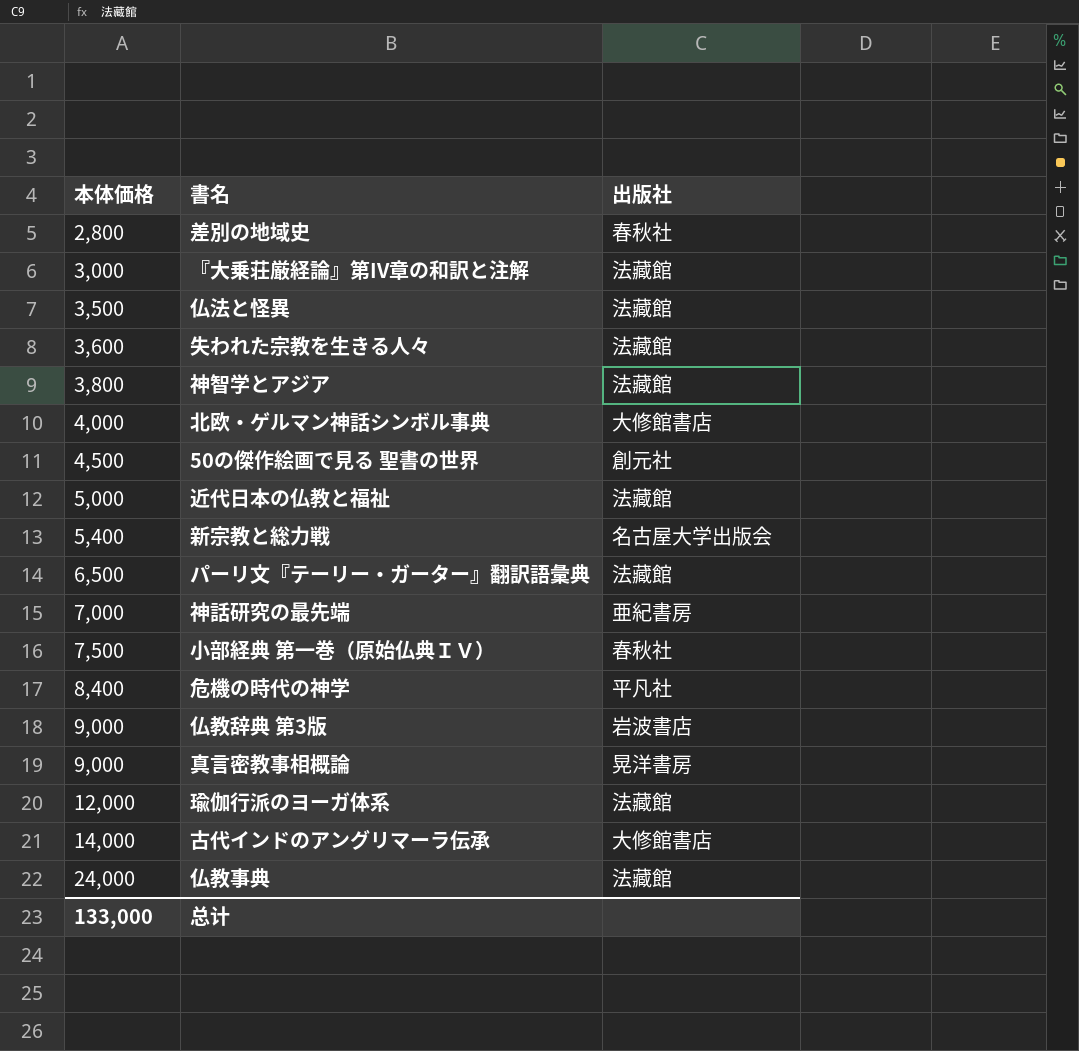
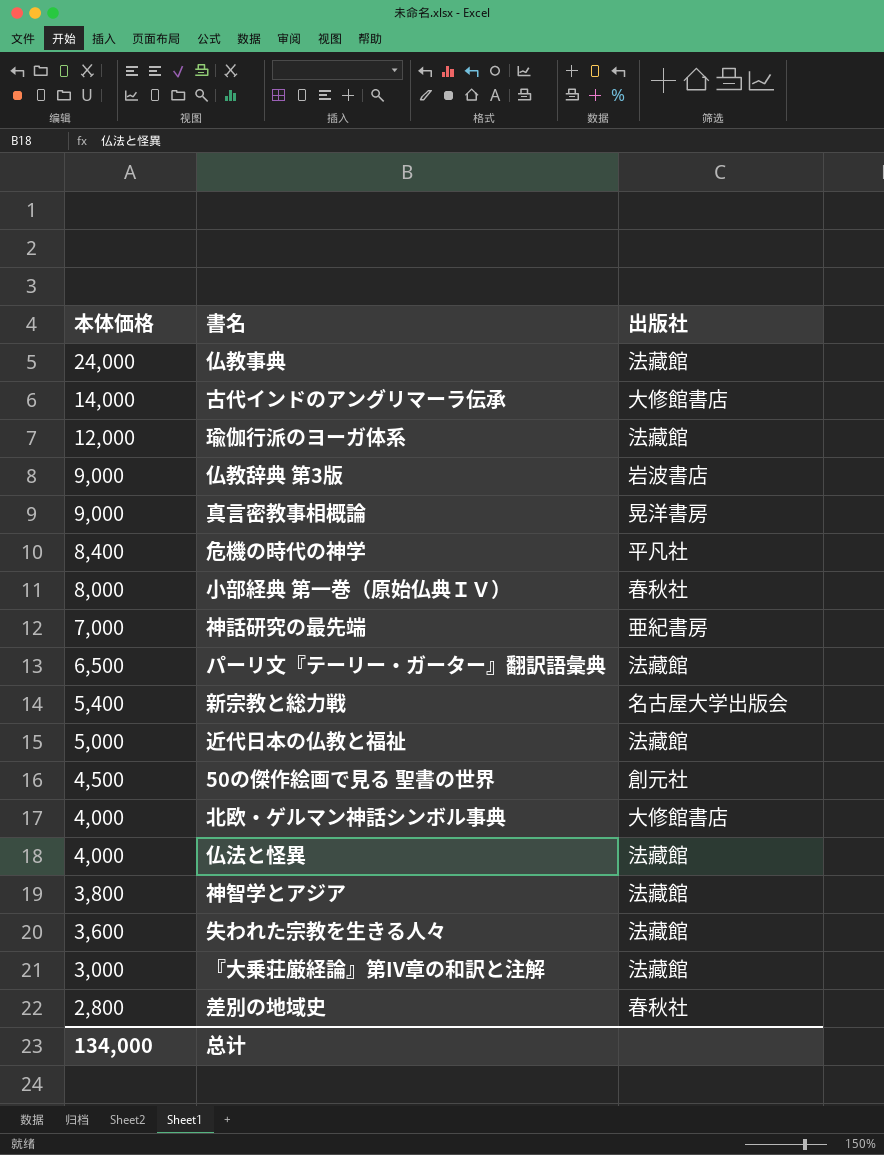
row order: 本体価格 ascending -> 本体価格 descending
小部経典 第一巻（原始仏典ＩＶ） | 本体価格: 7,500 -> 8,000
仏法と怪異 | 本体価格: 3,500 -> 4,000
总计 | 本体価格: 133,000 -> 134,000

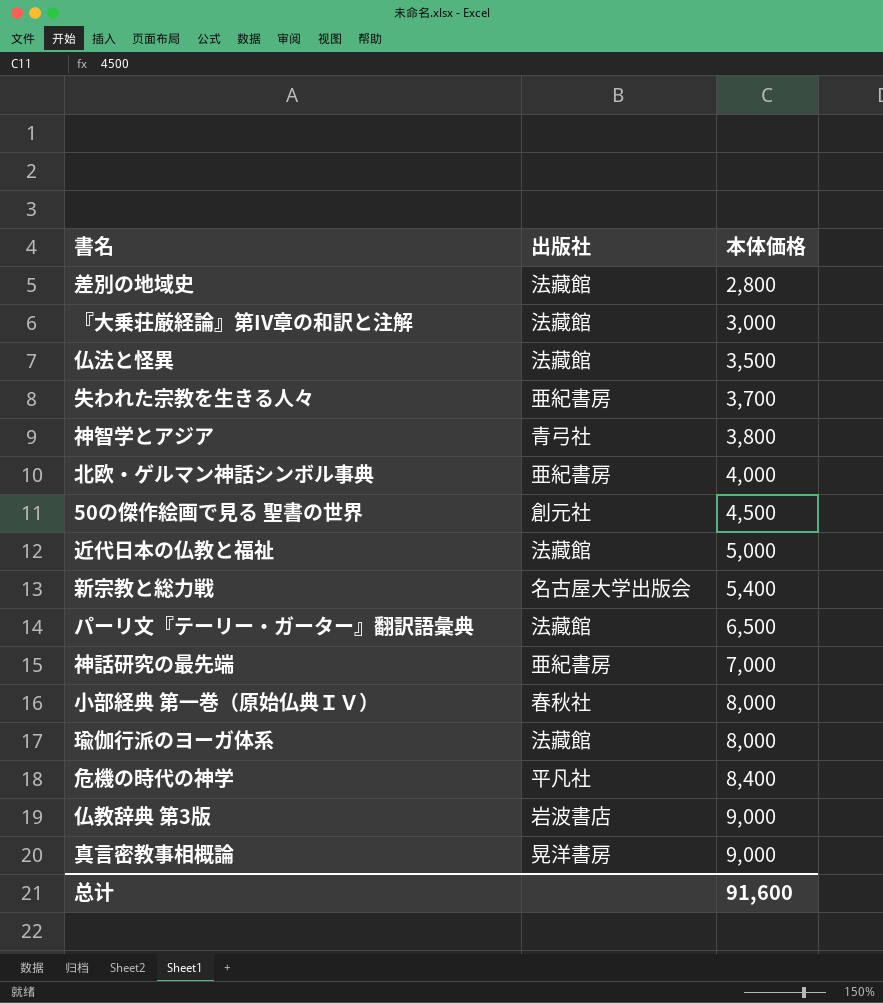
row order: 本体価格 descending -> 本体価格 ascending
column 本体価格 | position: 1 -> 3
row 仏教事典: 24,000 | 法藏館 -> none
row 古代インドのアングリマーラ伝承: 14,000 | 大修館書店 -> none
差別の地域史 | 出版社: 春秋社 -> 法藏館
仏法と怪異 | 本体価格: 4,000 -> 3,500
失われた宗教を生きる人々 | 出版社: 法藏館 -> 亜紀書房
失われた宗教を生きる人々 | 本体価格: 3,600 -> 3,700
神智学とアジア | 出版社: 法藏館 -> 青弓社
北欧・ゲルマン神話シンボル事典 | 出版社: 大修館書店 -> 亜紀書房
瑜伽行派のヨーガ体系 | 本体価格: 12,000 -> 8,000
总计 | 本体価格: 134,000 -> 91,600

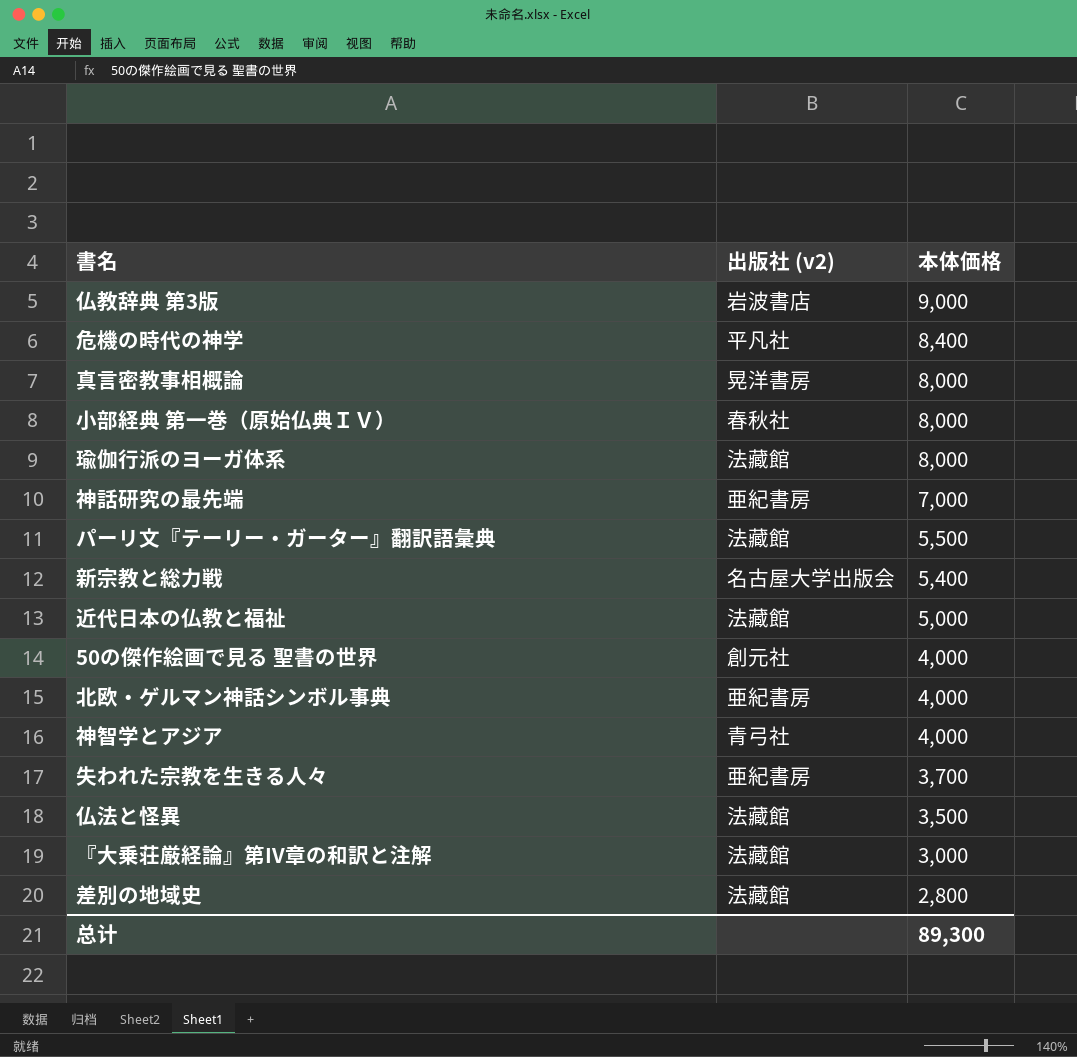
row order: 本体価格 ascending -> 本体価格 descending
column name: 出版社 -> 出版社 (v2)
真言密教事相概論 | 本体価格: 9,000 -> 8,000
パーリ文『テーリー・ガーター』翻訳語彙典 | 本体価格: 6,500 -> 5,500
50の傑作絵画で見る 聖書の世界 | 本体価格: 4,500 -> 4,000
神智学とアジア | 本体価格: 3,800 -> 4,000
总计 | 本体価格: 91,600 -> 89,300

